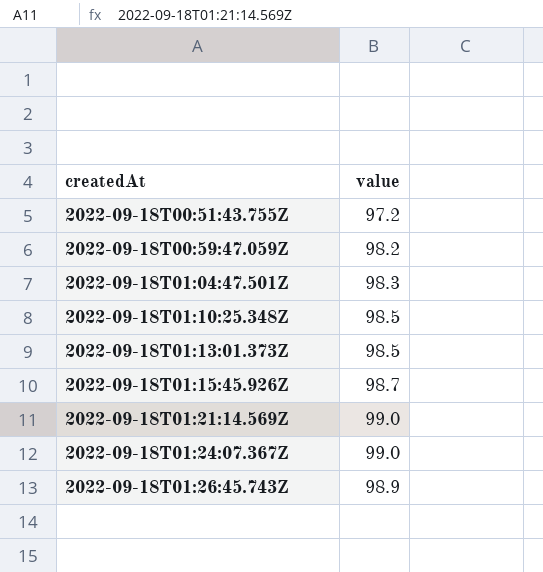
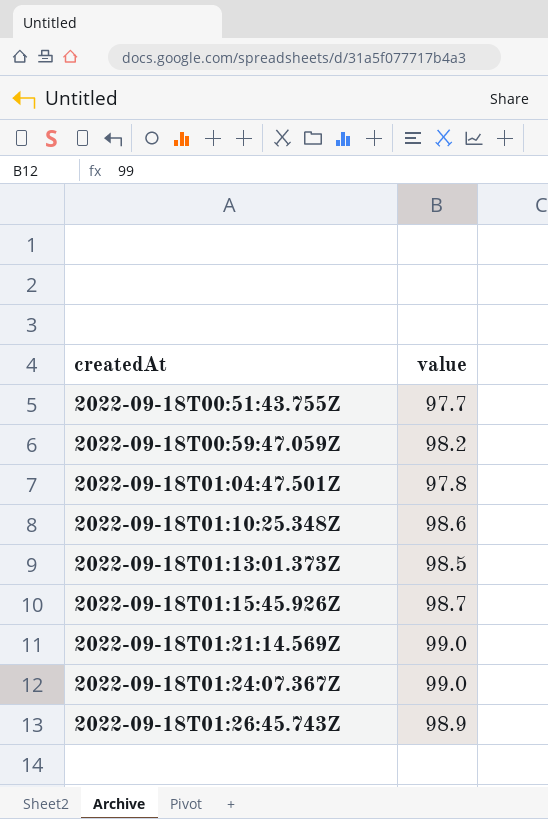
2022-09-18T00:51:43.755Z | value: 97.2 -> 97.7
2022-09-18T01:04:47.501Z | value: 98.3 -> 97.8
2022-09-18T01:10:25.348Z | value: 98.5 -> 98.6

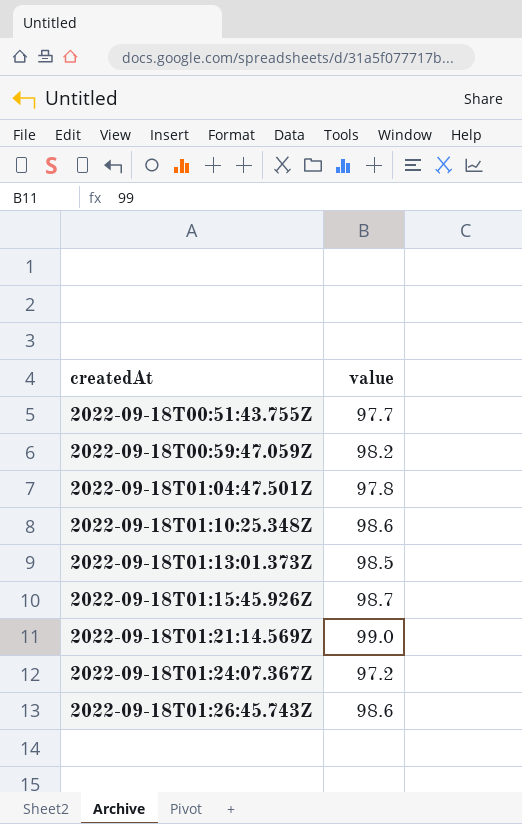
2022-09-18T01:24:07.367Z | value: 99.0 -> 97.2
2022-09-18T01:26:45.743Z | value: 98.9 -> 98.6

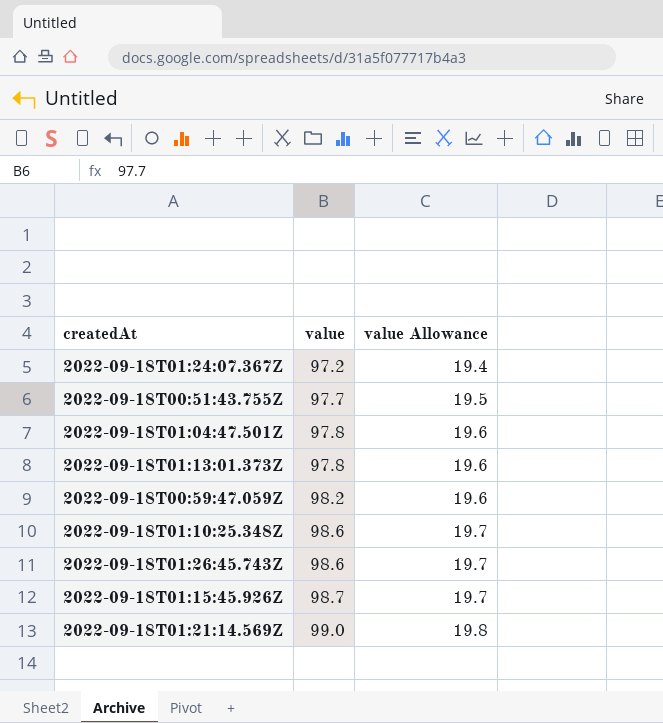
row order: createdAt ascending -> value ascending
column value Allowance | formula: none -> [value] * 0.2
2022-09-18T01:13:01.373Z | value: 98.5 -> 97.8

